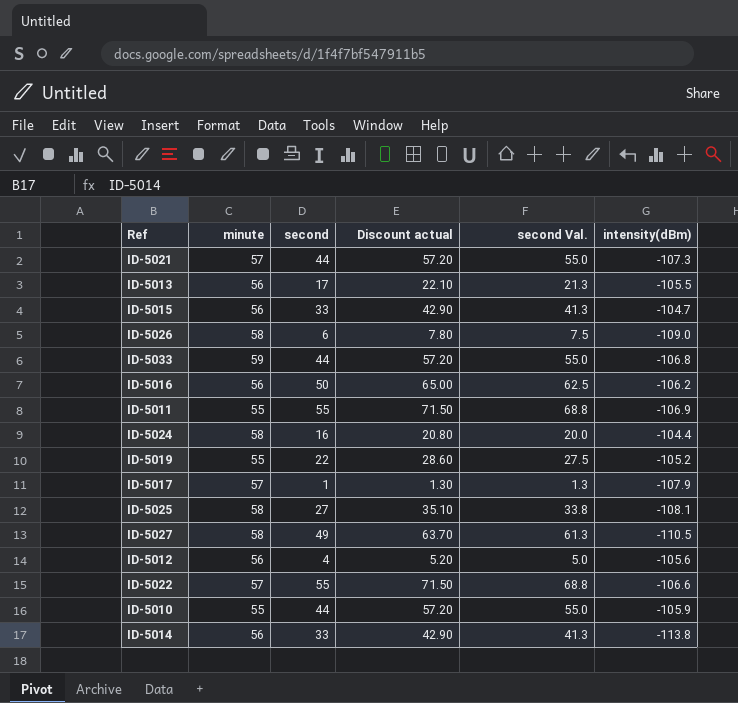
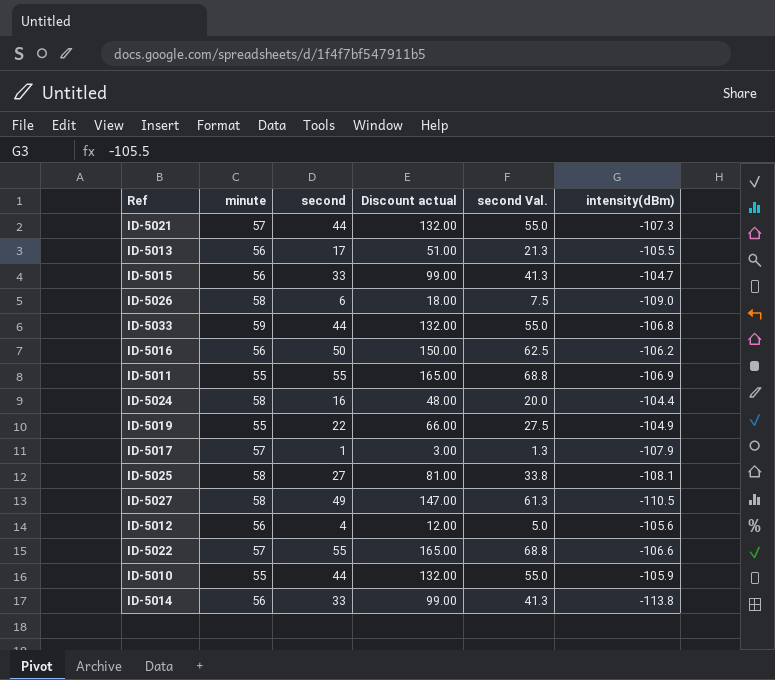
column Discount actual | formula: [second] * 1.3 -> [second] * 3
ID-5019 | intensity(dBm): -105.2 -> -104.9

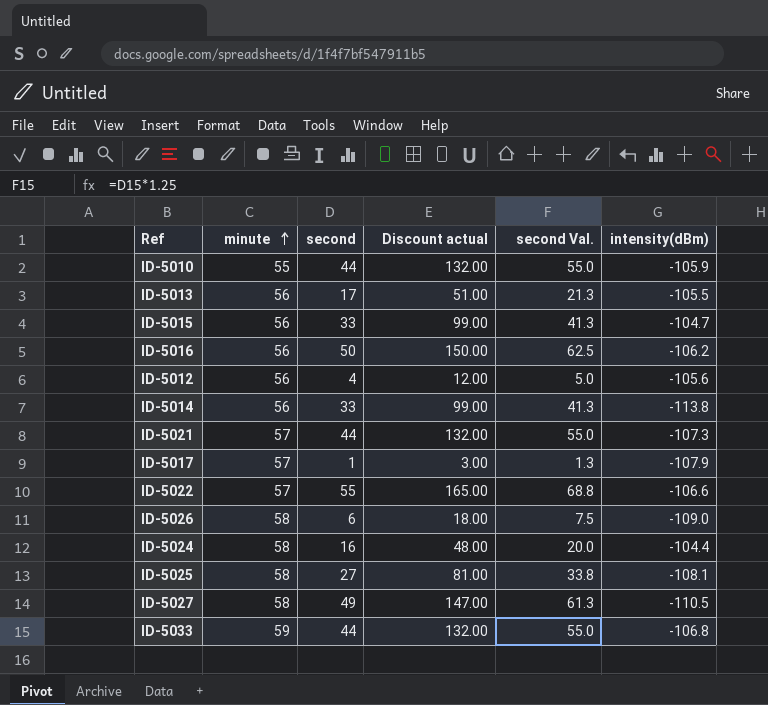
row order: none -> minute ascending
row ID-5011: 55 | 55 | 165.00 | 68.8 | -106.9 -> none
row ID-5019: 55 | 22 | 66.00 | 27.5 | -104.9 -> none

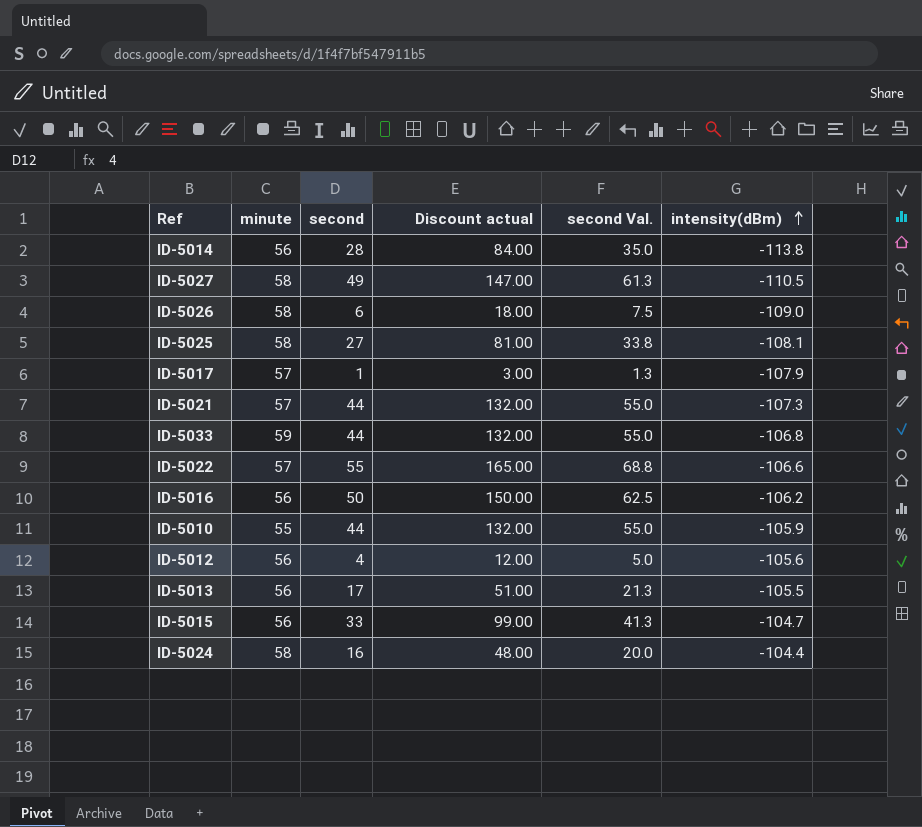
row order: minute ascending -> intensity(dBm) ascending
ID-5014 | second: 33 -> 28
ID-5014 | Discount actual: 99.00 -> 84.00
ID-5014 | second Val.: 41.3 -> 35.0

